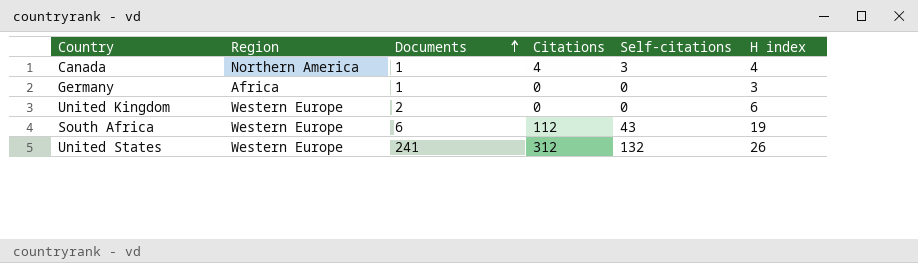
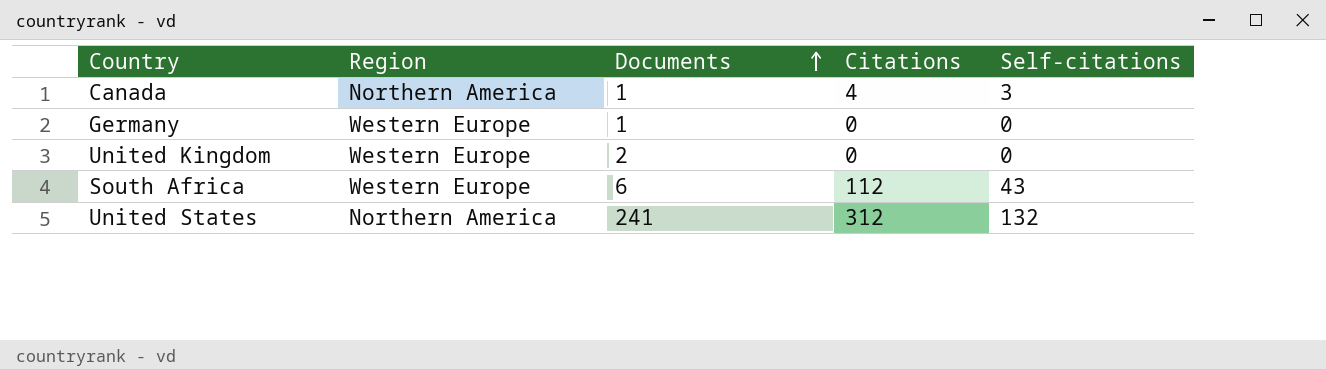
column H index | position: 6 -> none
Germany | Region: Africa -> Western Europe
United States | Region: Western Europe -> Northern America

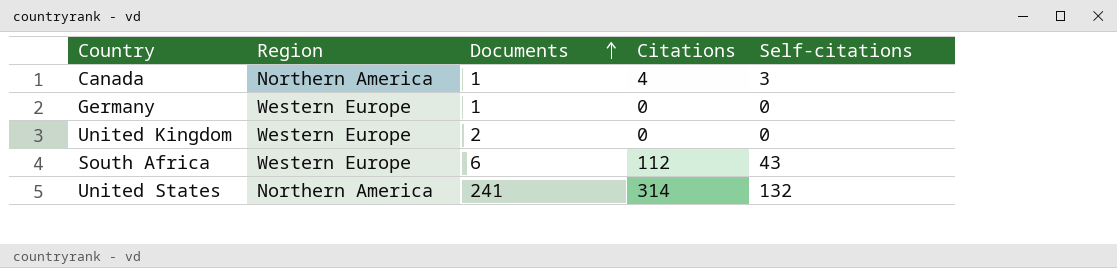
United States | Citations: 312 -> 314

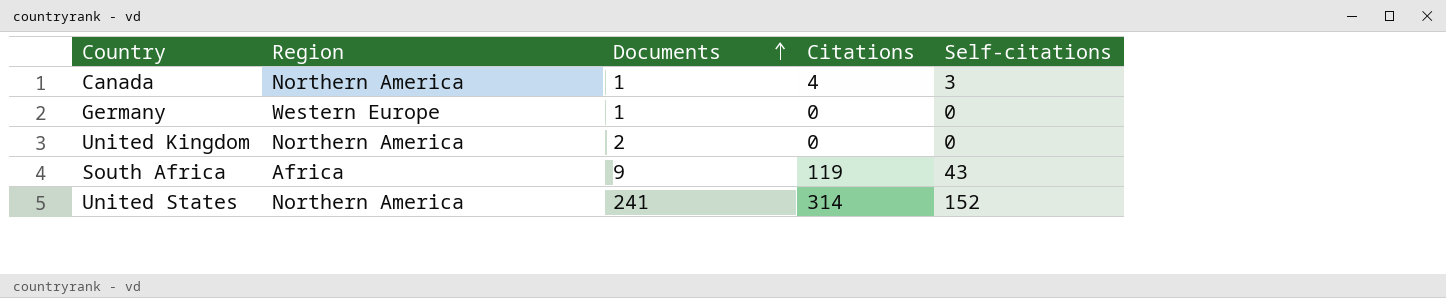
United Kingdom | Region: Western Europe -> Northern America
South Africa | Region: Western Europe -> Africa
South Africa | Documents: 6 -> 9
South Africa | Citations: 112 -> 119
United States | Self-citations: 132 -> 152

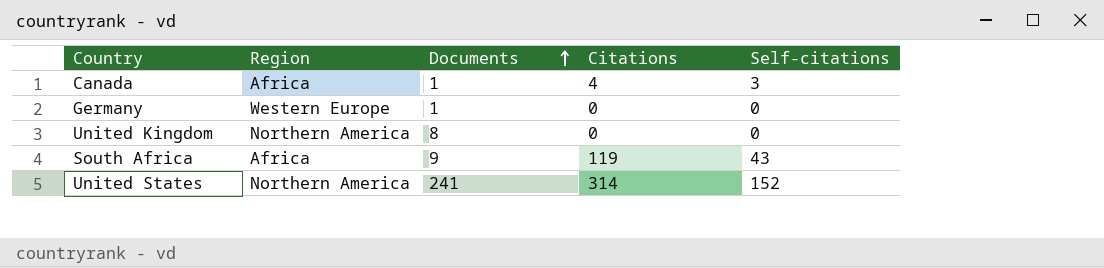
Canada | Region: Northern America -> Africa
United Kingdom | Documents: 2 -> 8

